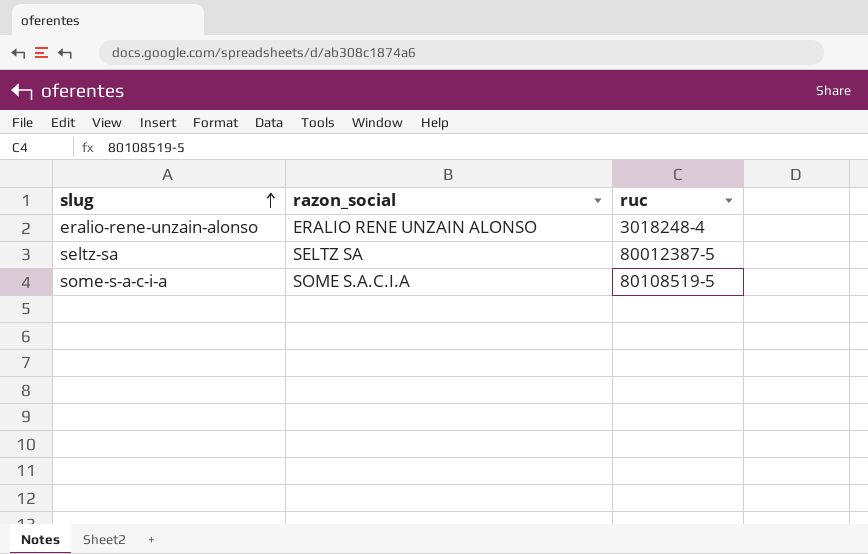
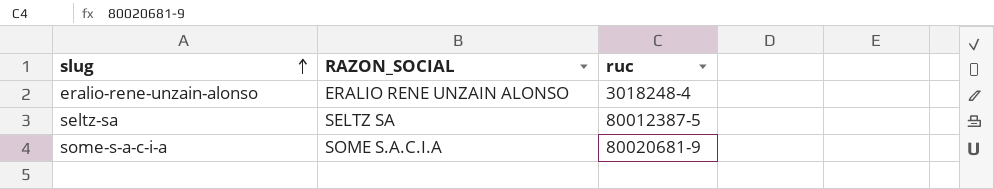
column name: razon_social -> RAZON_SOCIAL
some-s-a-c-i-a | ruc: 80108519-5 -> 80020681-9

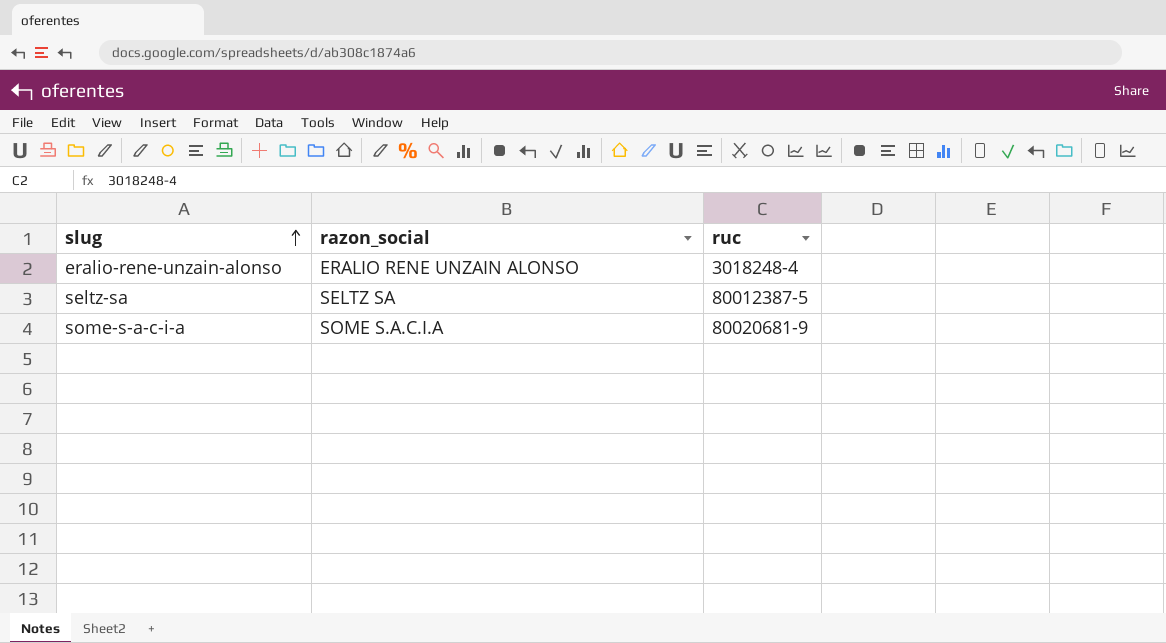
column name: RAZON_SOCIAL -> razon_social

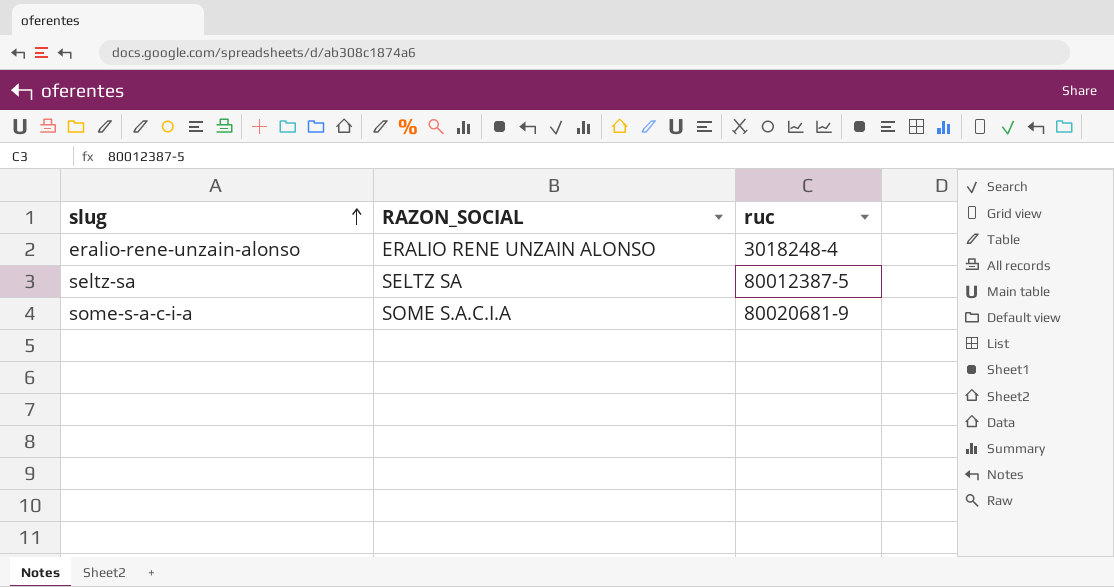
column name: razon_social -> RAZON_SOCIAL

